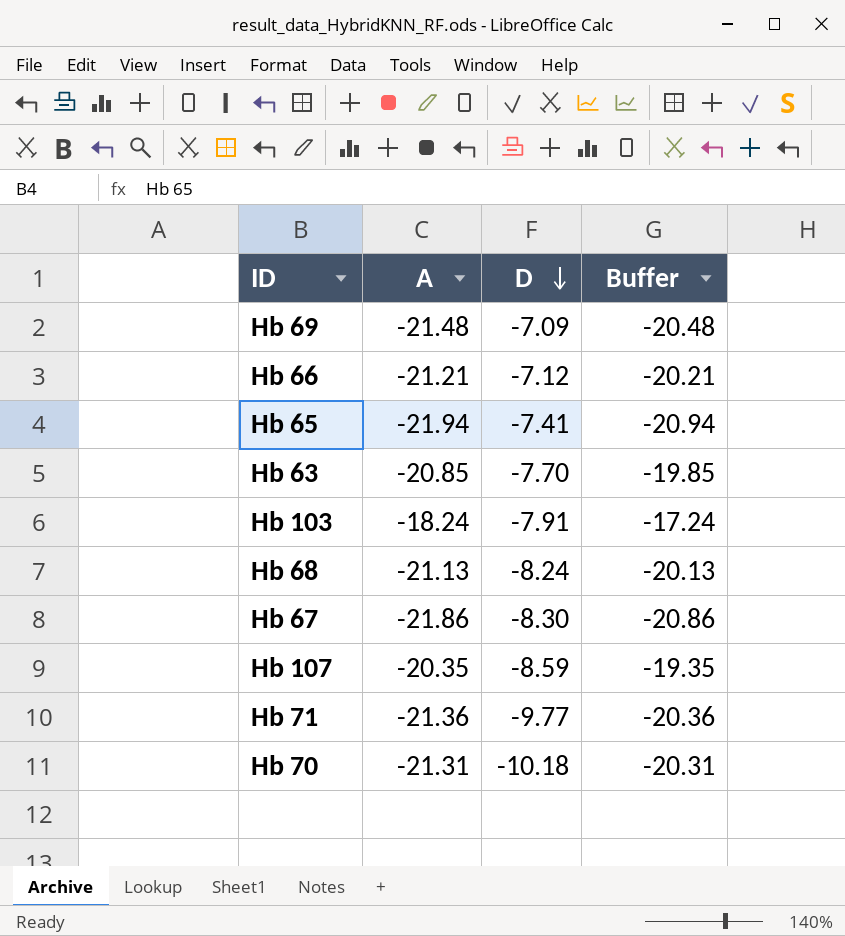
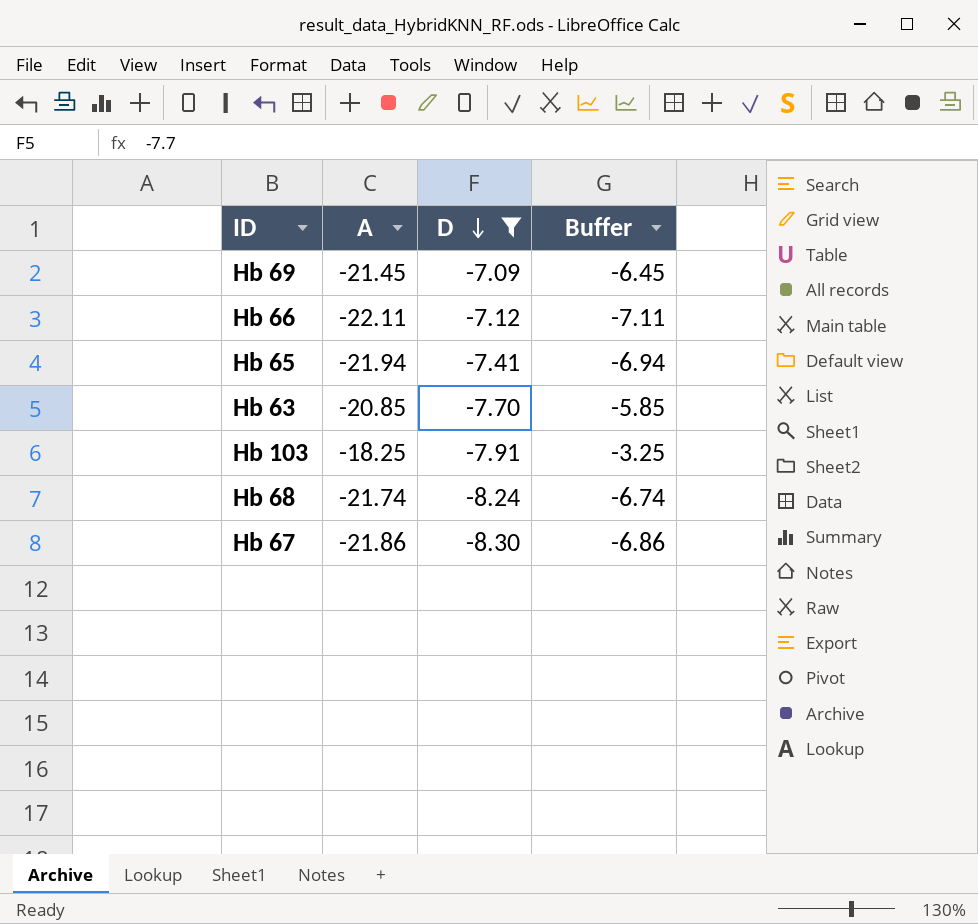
filter: none -> D >= -8.30
column Buffer | formula: [A] + 1 -> [A] + 15
Hb 69 | A: -21.48 -> -21.45
Hb 66 | A: -21.21 -> -22.11
Hb 103 | A: -18.24 -> -18.25
Hb 68 | A: -21.13 -> -21.74

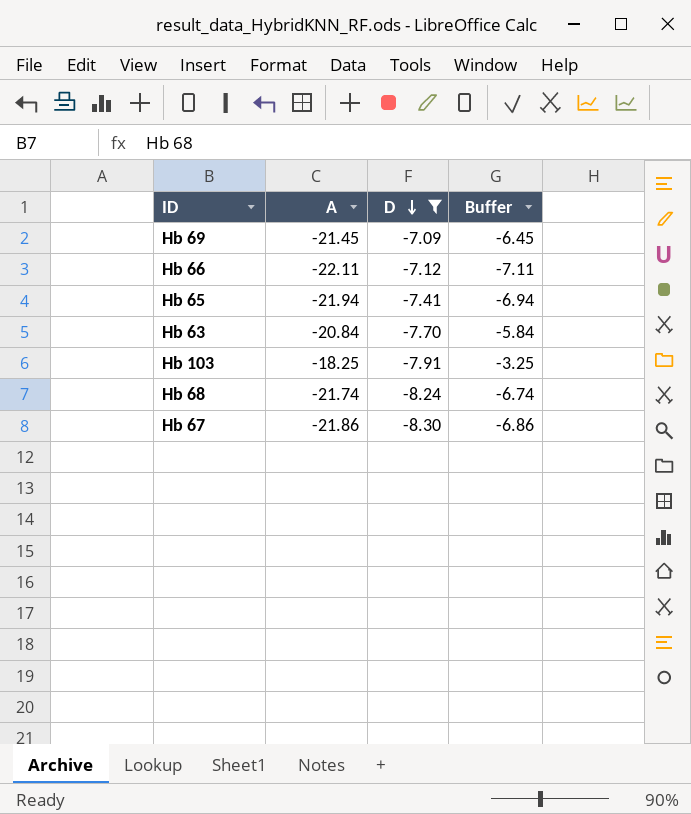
Hb 63 | A: -20.85 -> -20.84
Hb 63 | Buffer: -5.85 -> -5.84

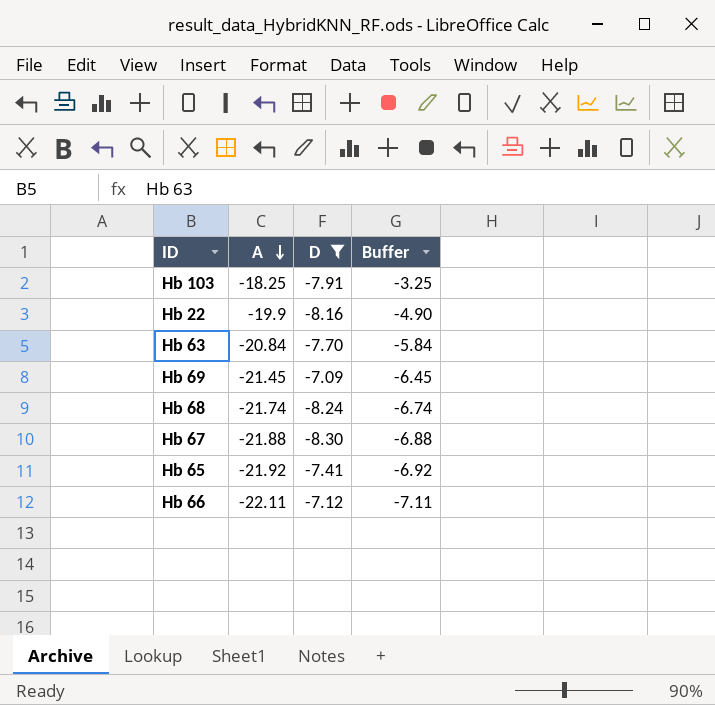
row order: D descending -> A descending
row Hb 22: none -> -19.9 | -8.16 | -4.90
Hb 67 | A: -21.86 -> -21.88
Hb 67 | Buffer: -6.86 -> -6.88
Hb 65 | A: -21.94 -> -21.92
Hb 65 | Buffer: -6.94 -> -6.92

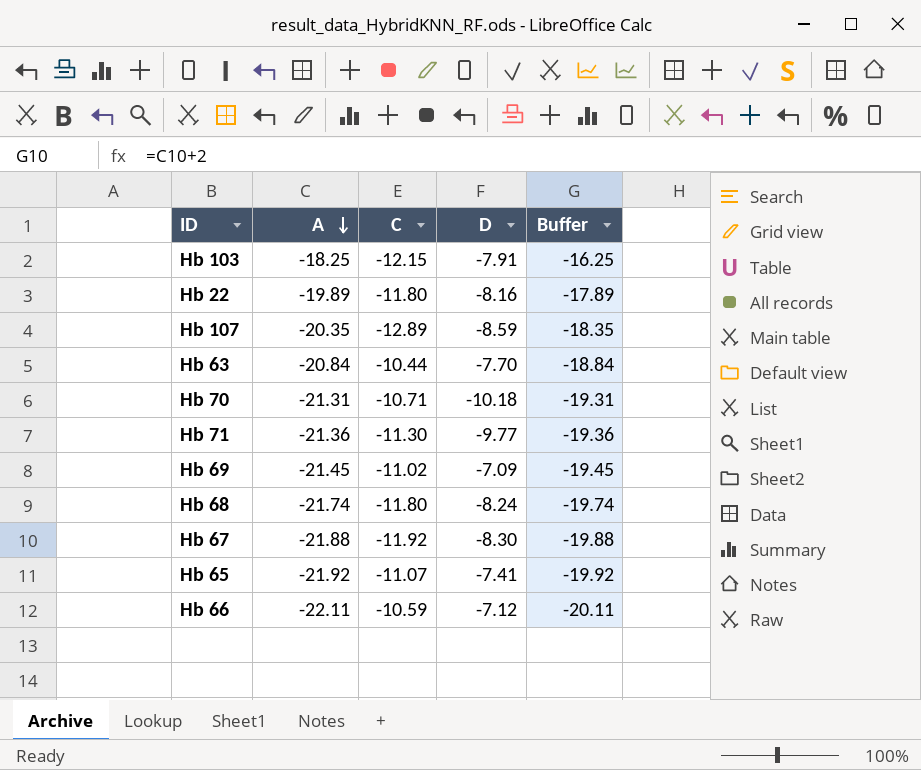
filter: D >= -8.30 -> none
column C | position: none -> 3
column Buffer | formula: [A] + 15 -> [A] + 2
Hb 22 | A: -19.9 -> -19.89

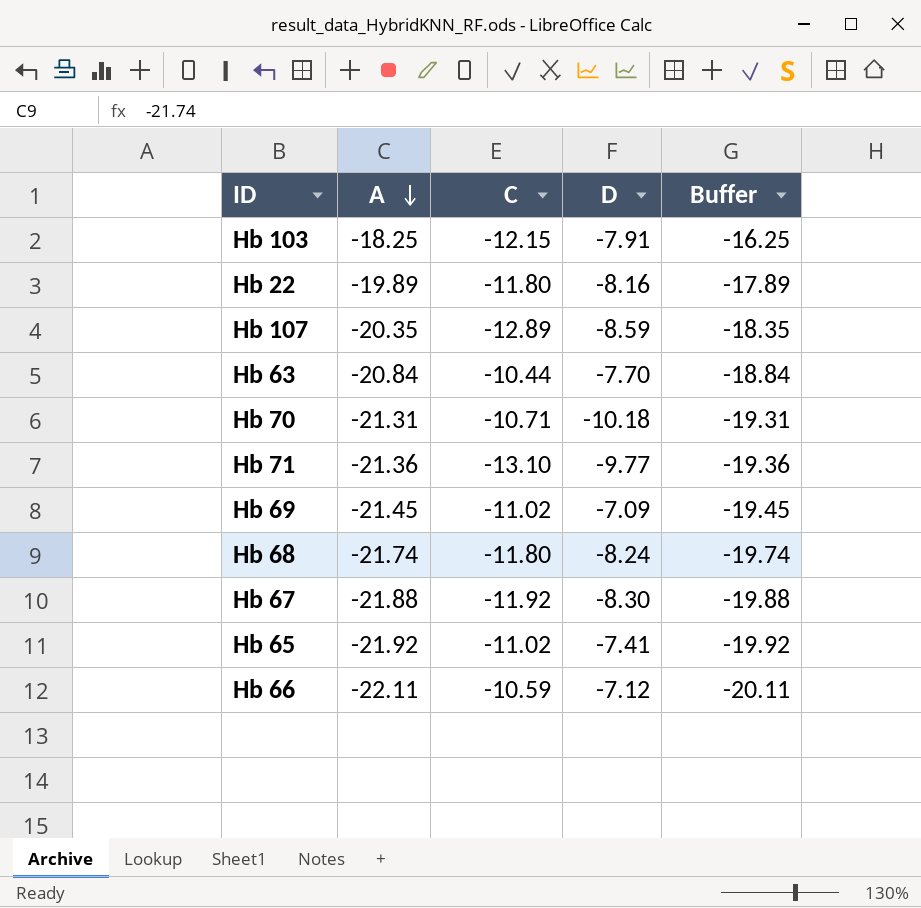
Hb 71 | C: -11.30 -> -13.10
Hb 65 | C: -11.07 -> -11.02

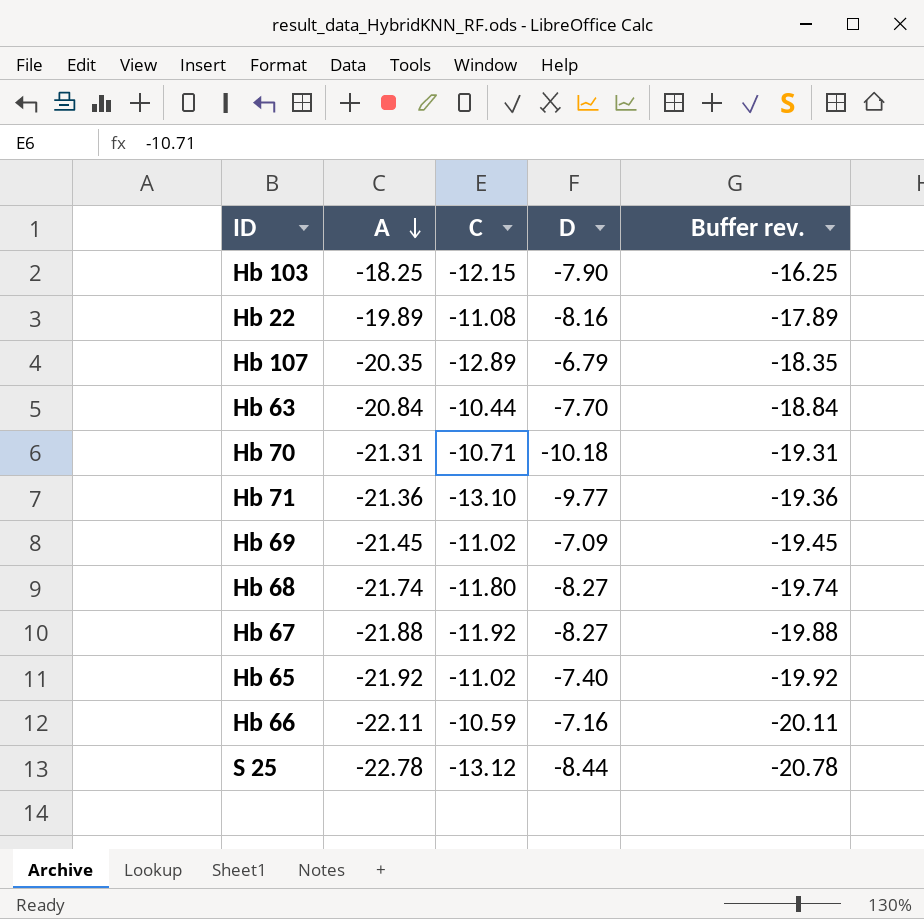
column name: Buffer -> Buffer rev.
Hb 103 | D: -7.91 -> -7.90
Hb 22 | C: -11.80 -> -11.08
Hb 107 | D: -8.59 -> -6.79
Hb 68 | D: -8.24 -> -8.27
Hb 67 | D: -8.30 -> -8.27
Hb 65 | D: -7.41 -> -7.40
Hb 66 | D: -7.12 -> -7.16
row S 25: none -> -22.78 | -13.12 | -8.44 | -20.78

